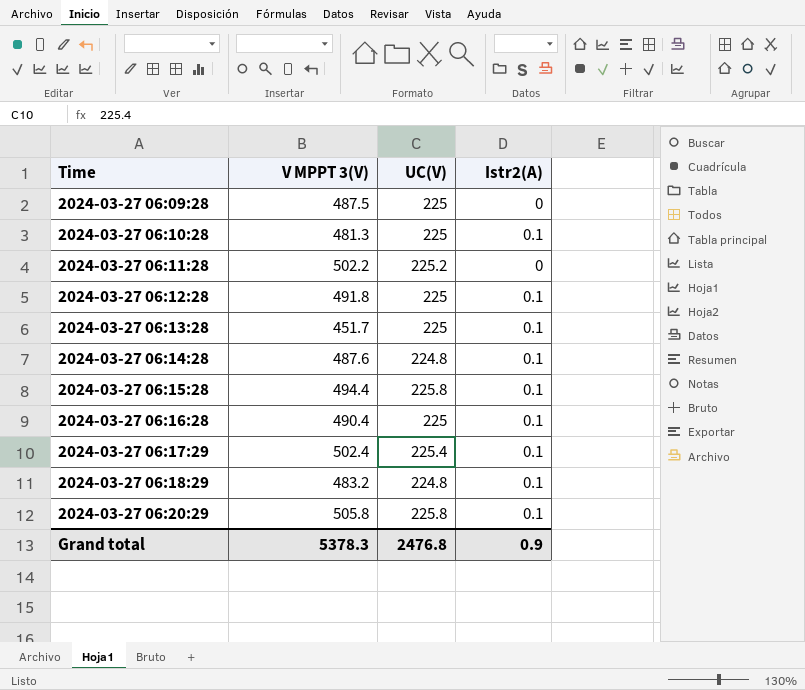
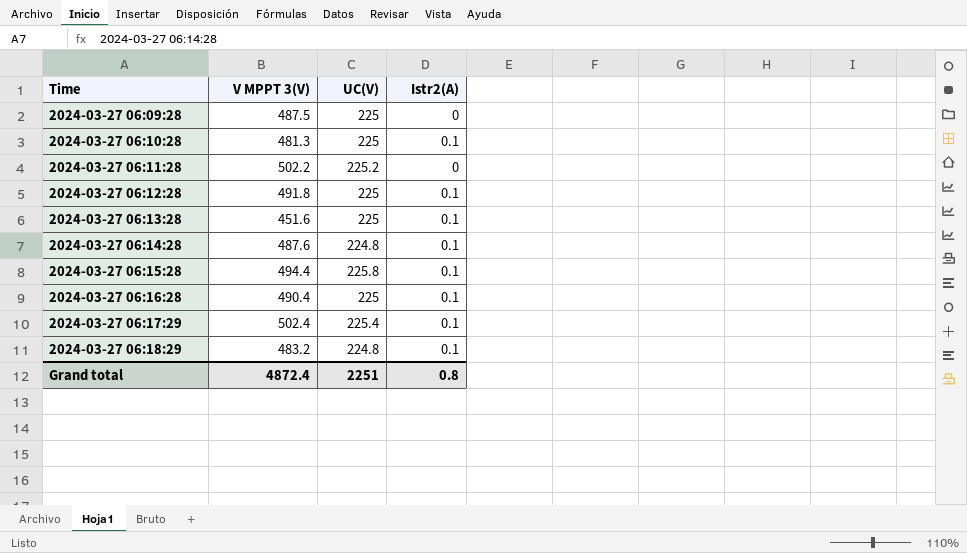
row 2024-03-27 06:20:29: 505.8 | 225.8 | 0.1 -> none
2024-03-27 06:13:28 | V MPPT 3(V): 451.7 -> 451.6
Grand total | V MPPT 3(V): 5378.3 -> 4872.4
Grand total | UC(V): 2476.8 -> 2251
Grand total | Istr2(A): 0.9 -> 0.8

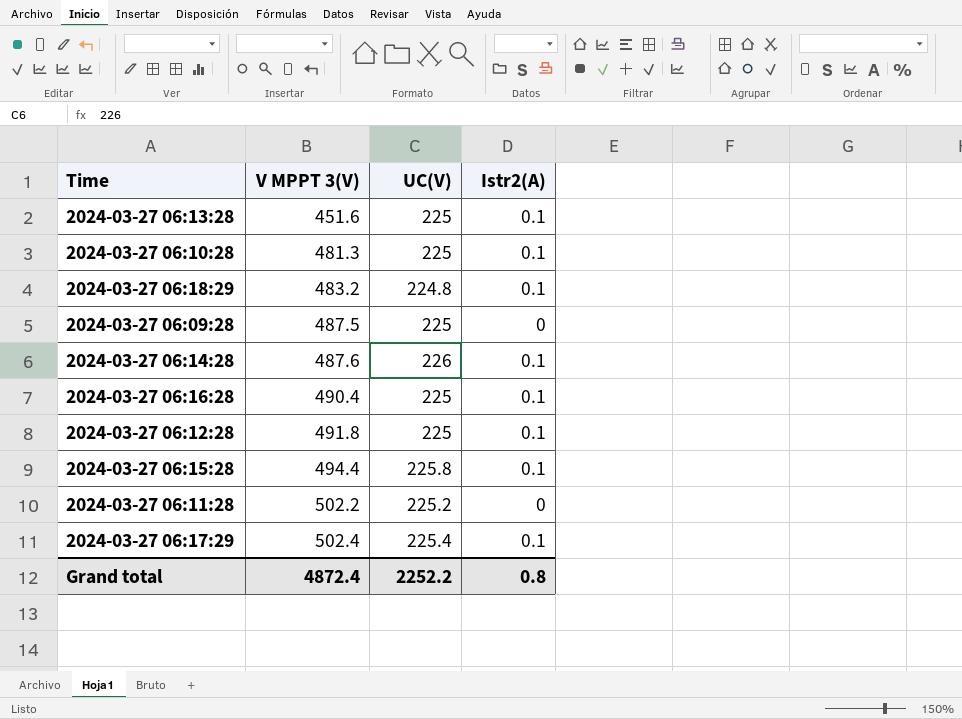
row order: Time ascending -> V MPPT 3(V) ascending
2024-03-27 06:14:28 | UC(V): 224.8 -> 226
Grand total | UC(V): 2251 -> 2252.2

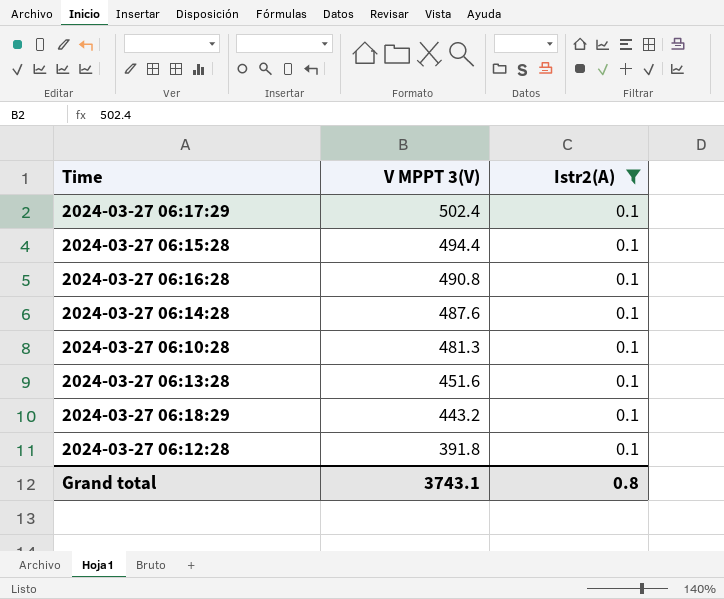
filter: none -> Istr2(A) = 0.1
row order: V MPPT 3(V) ascending -> V MPPT 3(V) descending
column UC(V) | position: 3 -> none
2024-03-27 06:16:28 | V MPPT 3(V): 490.4 -> 490.8
2024-03-27 06:18:29 | V MPPT 3(V): 483.2 -> 443.2
2024-03-27 06:12:28 | V MPPT 3(V): 491.8 -> 391.8
Grand total | V MPPT 3(V): 4872.4 -> 3743.1

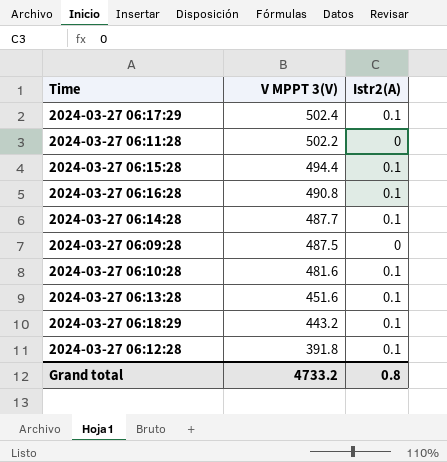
filter: Istr2(A) = 0.1 -> none
2024-03-27 06:14:28 | V MPPT 3(V): 487.6 -> 487.7
2024-03-27 06:10:28 | V MPPT 3(V): 481.3 -> 481.6
Grand total | V MPPT 3(V): 3743.1 -> 4733.2

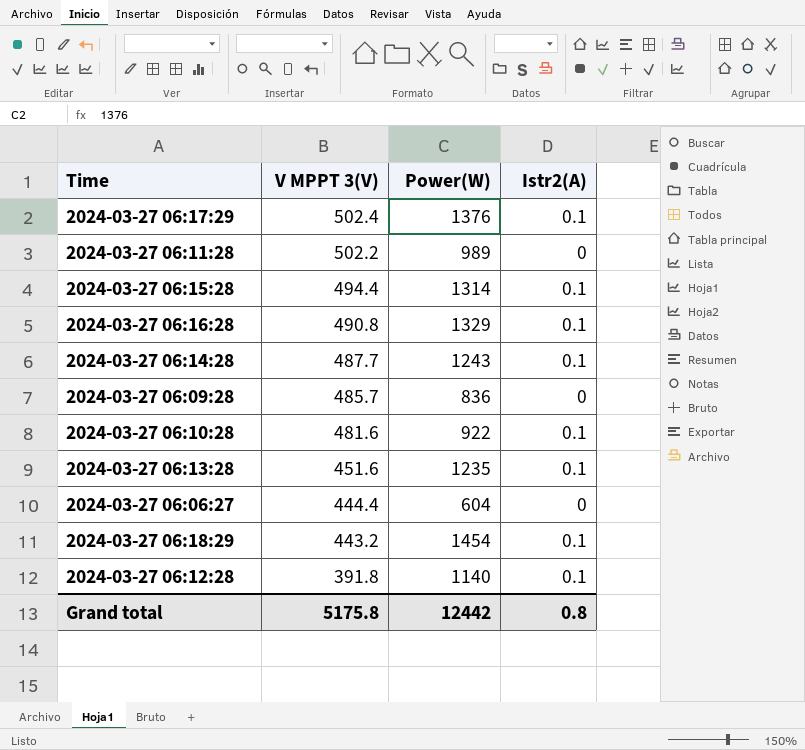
column Power(W) | position: none -> 3
2024-03-27 06:09:28 | V MPPT 3(V): 487.5 -> 485.7
row 2024-03-27 06:06:27: none -> 444.4 | 604 | 0
Grand total | V MPPT 3(V): 4733.2 -> 5175.8

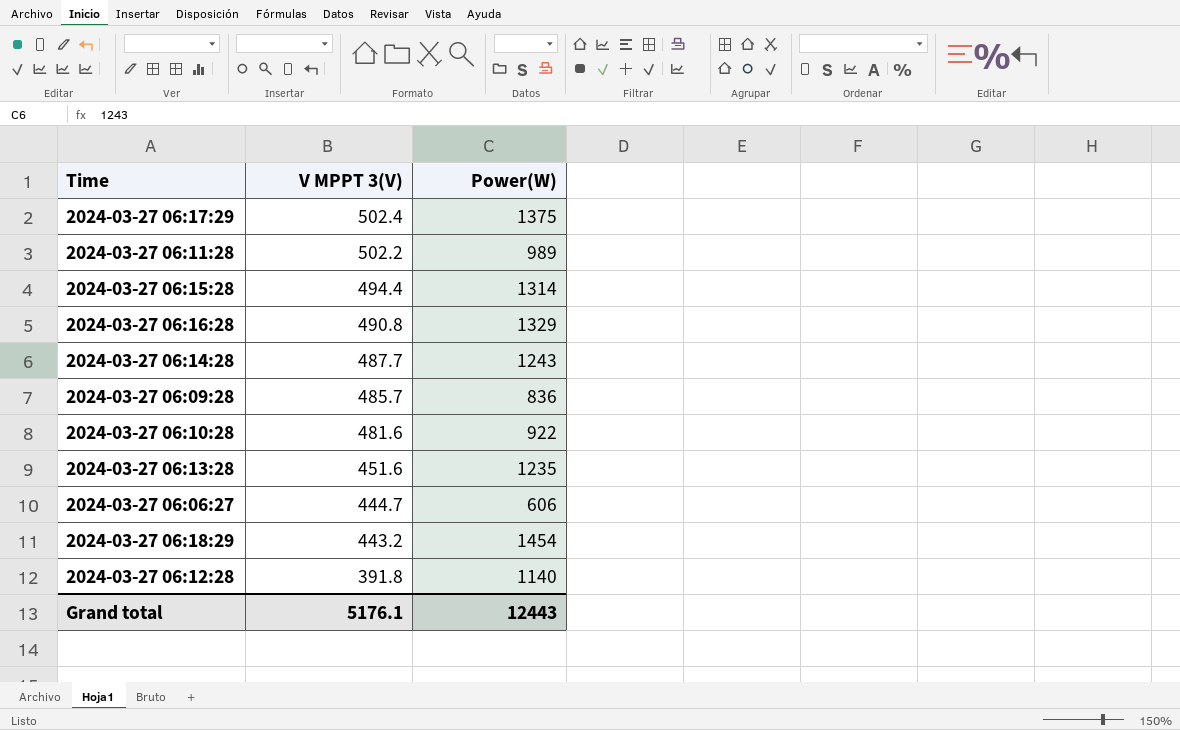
column Istr2(A) | position: 4 -> none
2024-03-27 06:17:29 | Power(W): 1376 -> 1375
2024-03-27 06:06:27 | V MPPT 3(V): 444.4 -> 444.7
2024-03-27 06:06:27 | Power(W): 604 -> 606
Grand total | V MPPT 3(V): 5175.8 -> 5176.1
Grand total | Power(W): 12442 -> 12443

